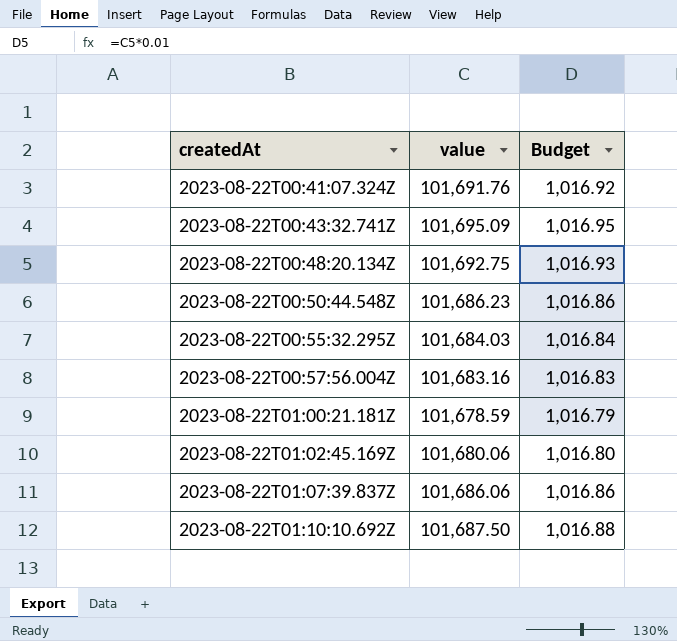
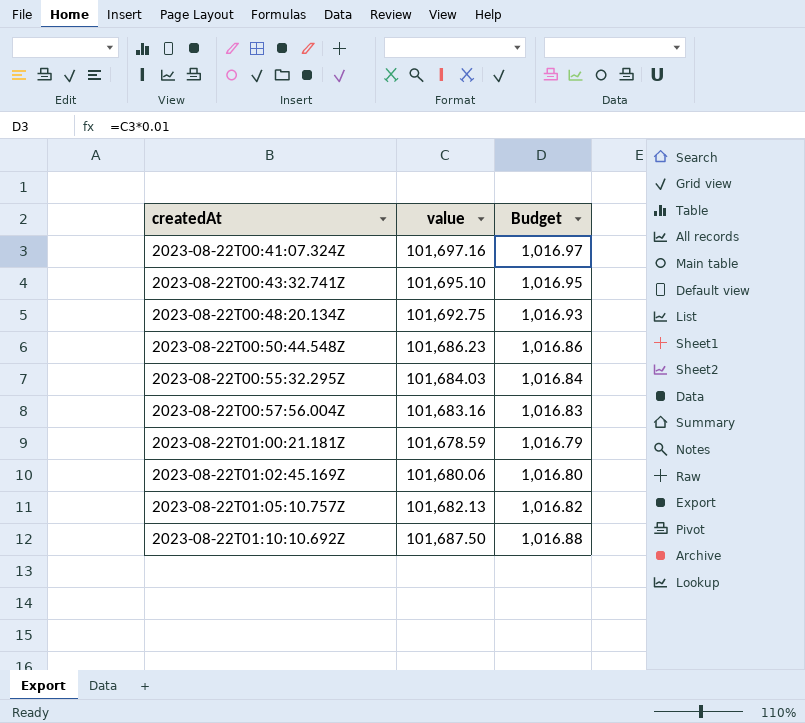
row 2023-08-22T01:07:39.837Z: 101,686.06 | 1,016.86 -> none
2023-08-22T00:41:07.324Z | value: 101,691.76 -> 101,697.16
2023-08-22T00:41:07.324Z | Budget: 1,016.92 -> 1,016.97
2023-08-22T00:43:32.741Z | value: 101,695.09 -> 101,695.10
row 2023-08-22T01:05:10.757Z: none -> 101,682.13 | 1,016.82

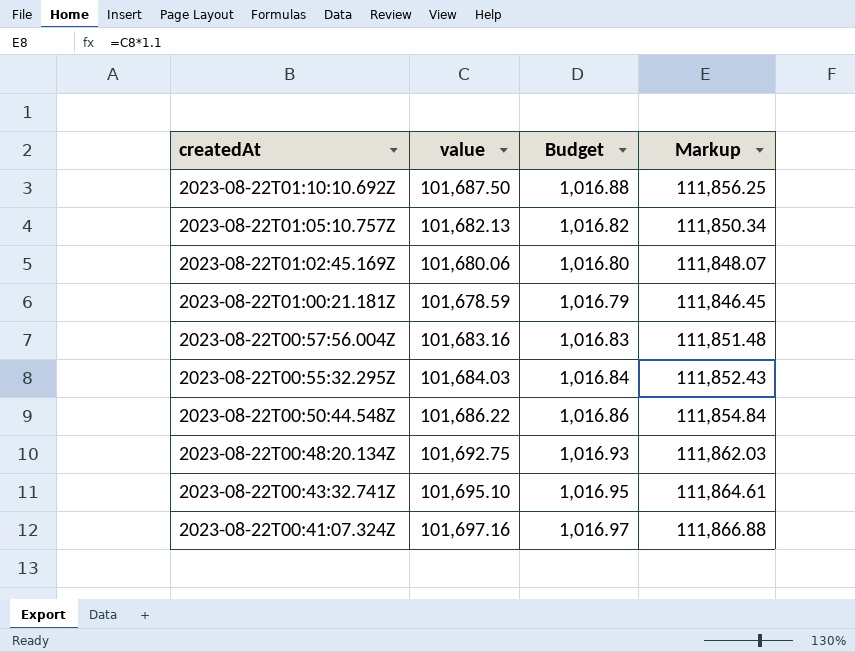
row order: createdAt ascending -> createdAt descending
column Markup | formula: none -> [value] * 1.1
2023-08-22T00:50:44.548Z | value: 101,686.23 -> 101,686.22

